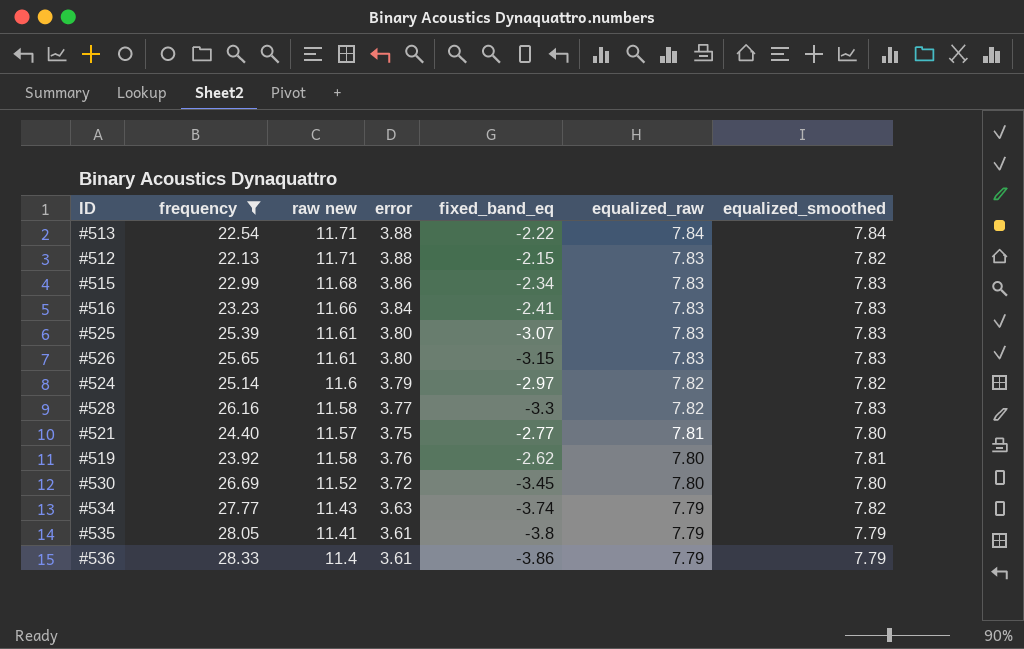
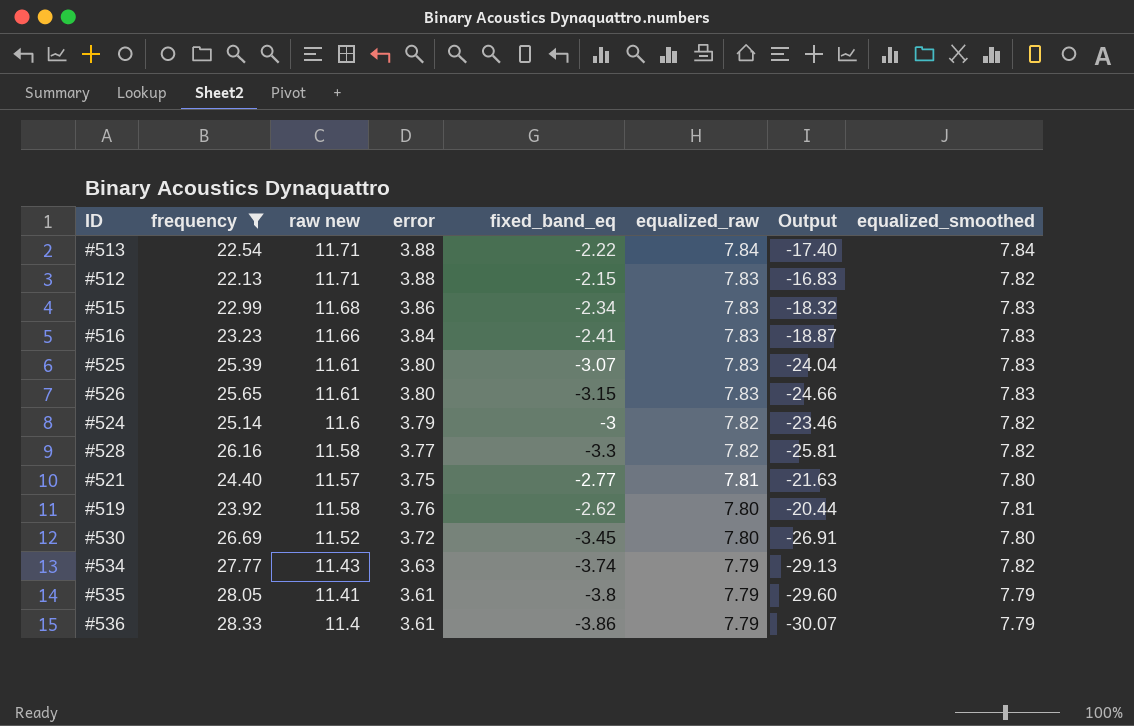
column Output | formula: none -> [fixed_band_eq] * [equalized_raw]
#524 | fixed_band_eq: -2.97 -> -3
#528 | equalized_smoothed: 7.83 -> 7.82

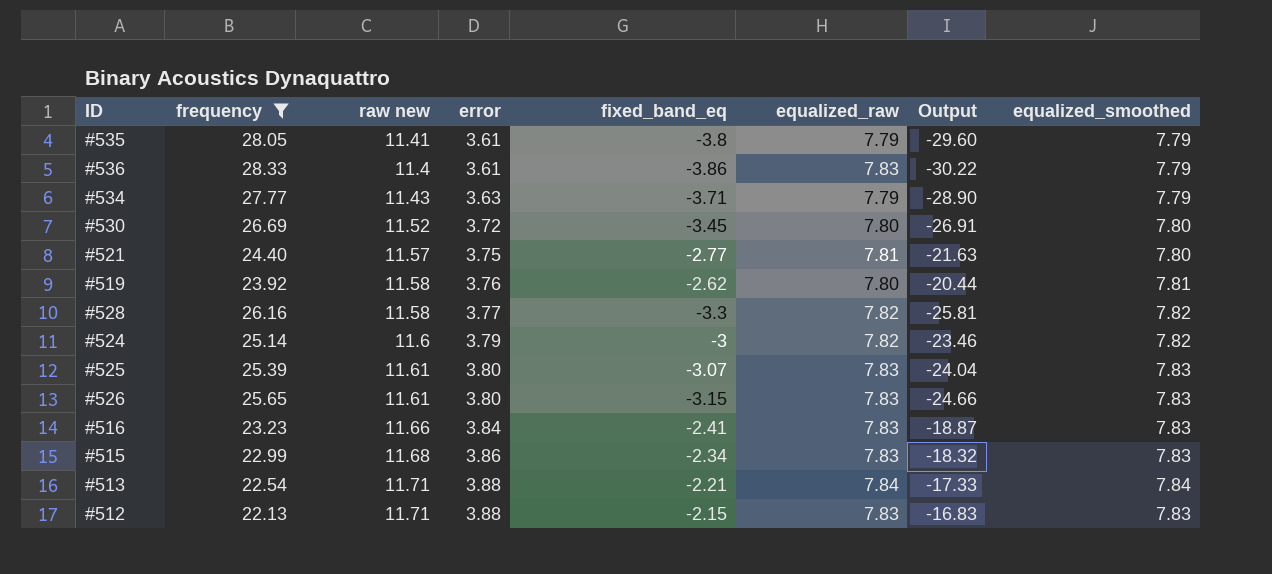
row order: equalized_raw descending -> error ascending
#536 | equalized_raw: 7.79 -> 7.83
#536 | Output: -30.07 -> -30.22
#534 | fixed_band_eq: -3.74 -> -3.71
#534 | Output: -29.13 -> -28.90
#534 | equalized_smoothed: 7.82 -> 7.79
#513 | fixed_band_eq: -2.22 -> -2.21
#513 | Output: -17.40 -> -17.33
#512 | equalized_smoothed: 7.82 -> 7.83

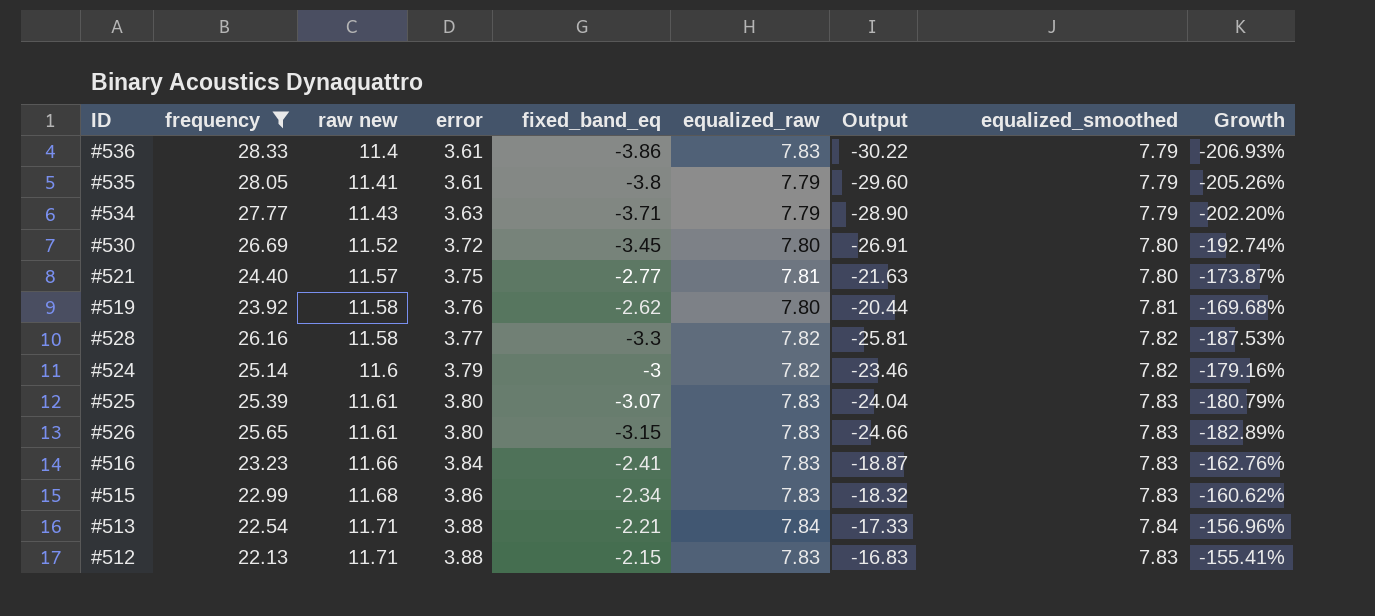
row order: error ascending -> raw new ascending
column Growth | formula: none -> ([fixed_band_eq] - [error]) / [error]

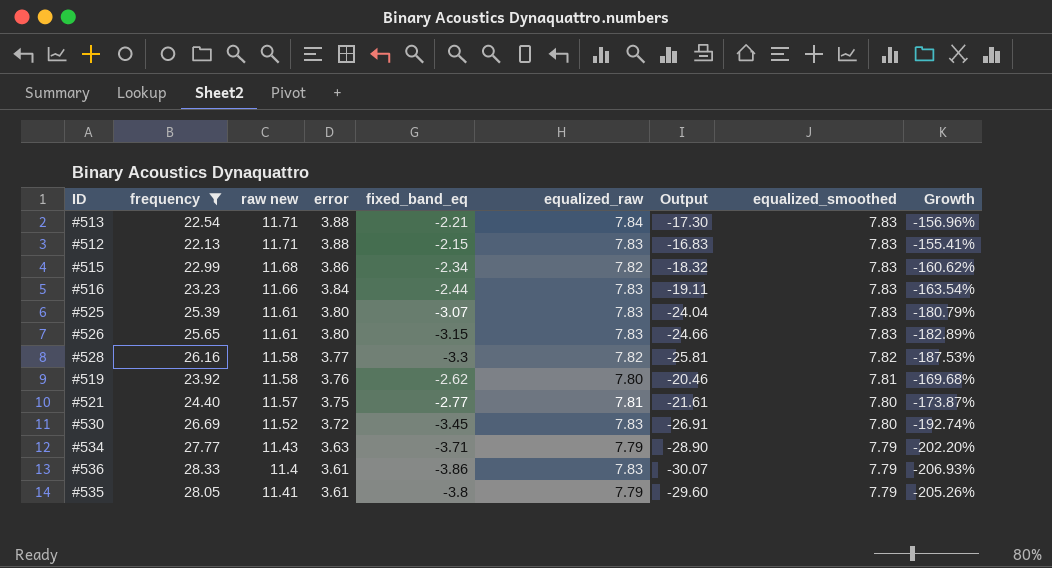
row order: raw new ascending -> error descending
column Output | formula: [fixed_band_eq] * [equalized_raw] -> [fixed_band_eq] * [equalized_smoothed]
row #524: 25.14 | 11.6 | 3.79 | -3 | 7.82 | -23.46 | 7.82 | -179.16% -> none
#513 | equalized_smoothed: 7.84 -> 7.83
#515 | equalized_raw: 7.83 -> 7.82
#516 | fixed_band_eq: -2.41 -> -2.44
#516 | Growth: -162.76% -> -163.54%
#530 | equalized_raw: 7.80 -> 7.83

